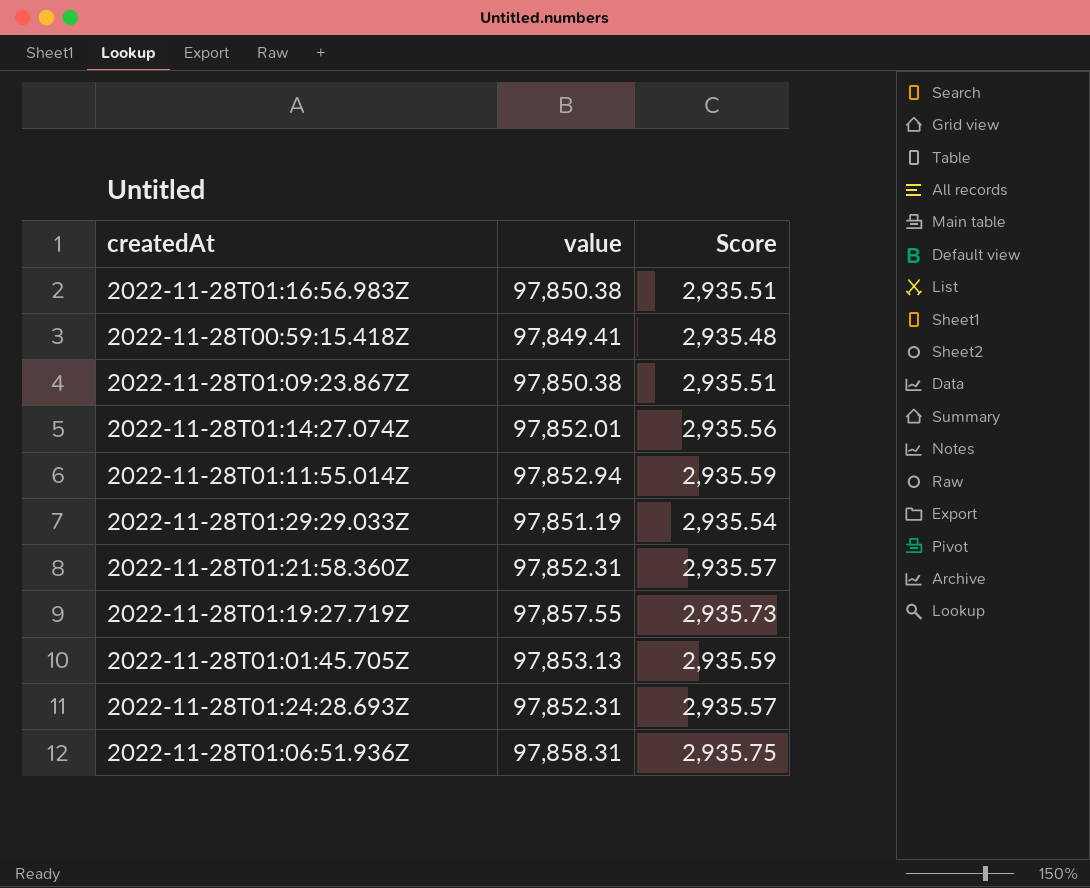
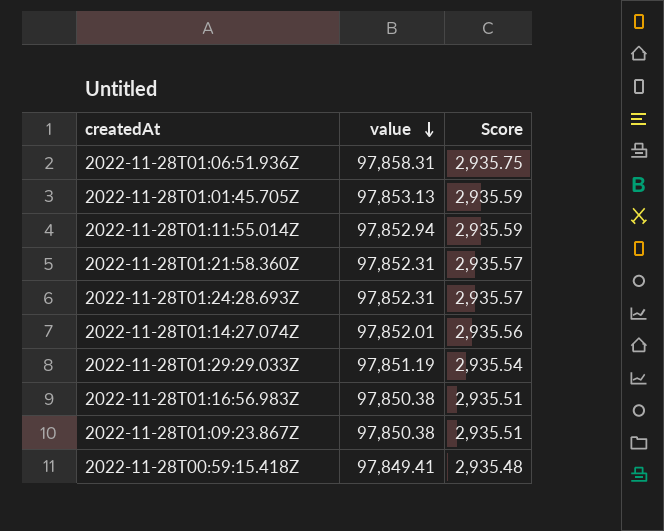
row order: none -> value descending
row 2022-11-28T01:19:27.719Z: 97,857.55 | 2,935.73 -> none

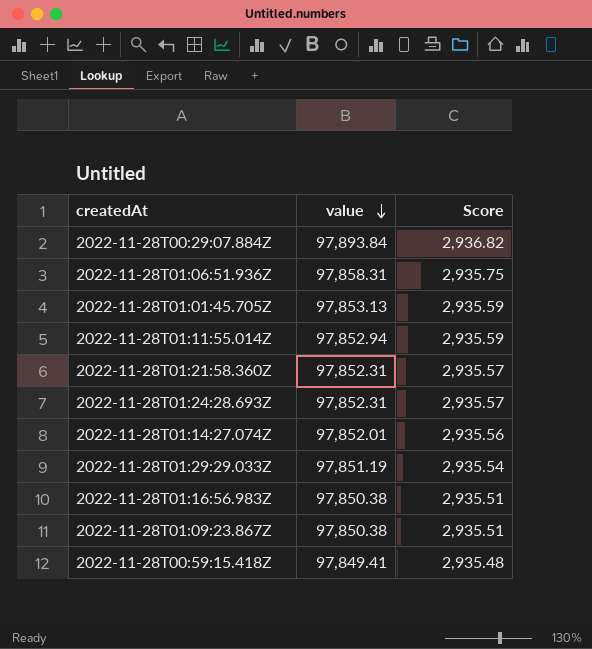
row 2022-11-28T00:29:07.884Z: none -> 97,893.84 | 2,936.82

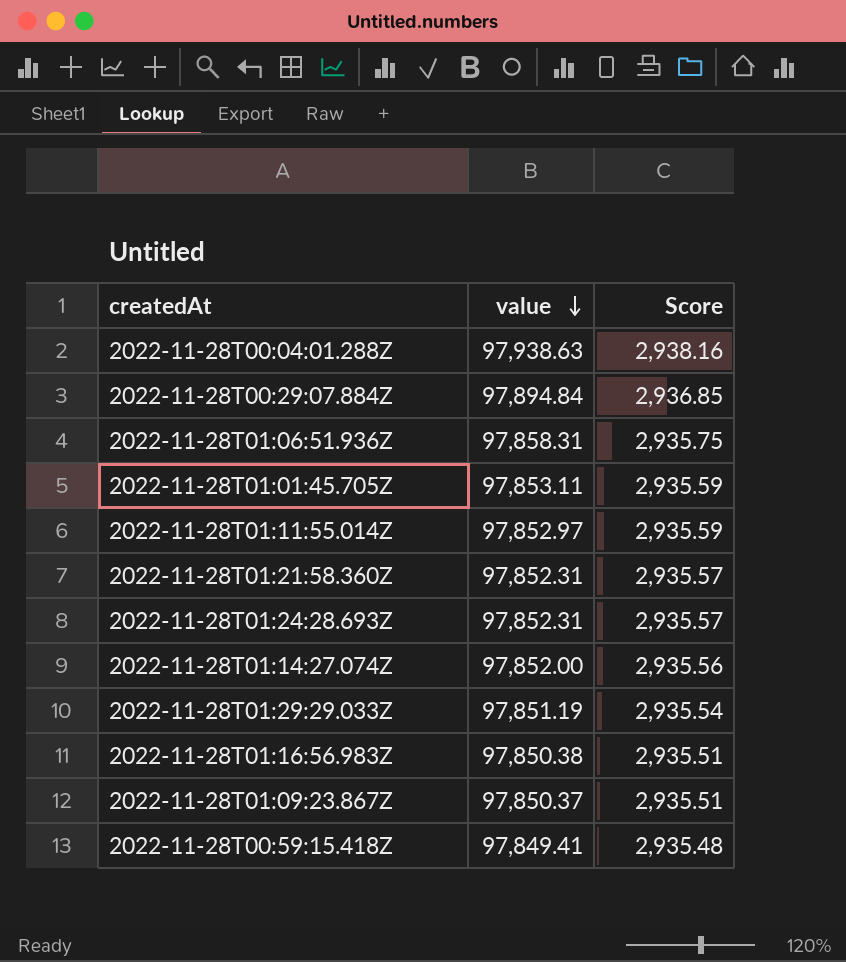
row 2022-11-28T00:04:01.288Z: none -> 97,938.63 | 2,938.16
2022-11-28T00:29:07.884Z | value: 97,893.84 -> 97,894.84
2022-11-28T00:29:07.884Z | Score: 2,936.82 -> 2,936.85
2022-11-28T01:01:45.705Z | value: 97,853.13 -> 97,853.11
2022-11-28T01:11:55.014Z | value: 97,852.94 -> 97,852.97
2022-11-28T01:14:27.074Z | value: 97,852.01 -> 97,852.00
2022-11-28T01:09:23.867Z | value: 97,850.38 -> 97,850.37

